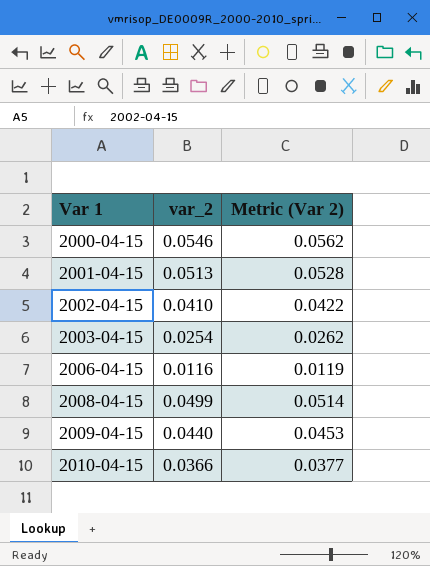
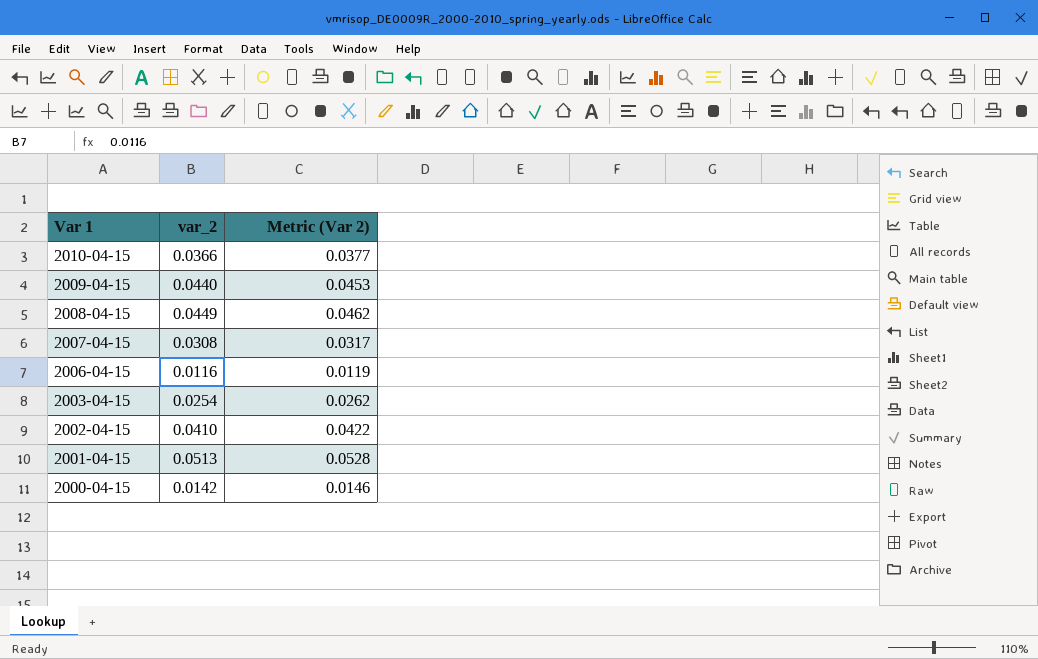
row order: Var 1 ascending -> Var 1 descending
2008-04-15 | var_2: 0.0499 -> 0.0449
2008-04-15 | Metric (Var 2): 0.0514 -> 0.0462
row 2007-04-15: none -> 0.0308 | 0.0317
2000-04-15 | var_2: 0.0546 -> 0.0142
2000-04-15 | Metric (Var 2): 0.0562 -> 0.0146

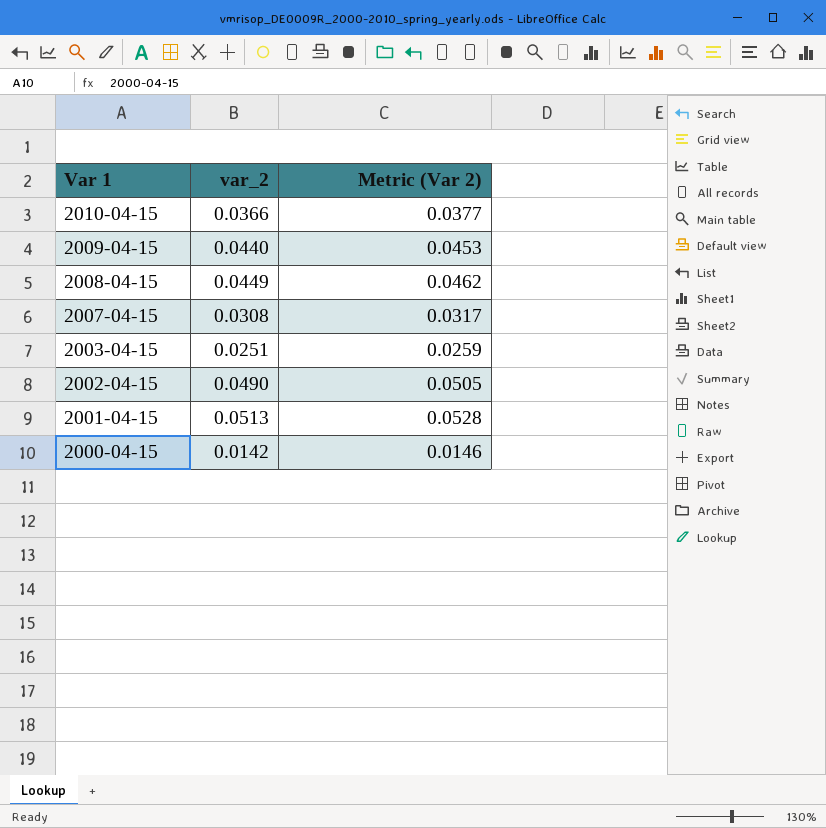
row 2006-04-15: 0.0116 | 0.0119 -> none
2003-04-15 | var_2: 0.0254 -> 0.0251
2003-04-15 | Metric (Var 2): 0.0262 -> 0.0259
2002-04-15 | var_2: 0.0410 -> 0.0490
2002-04-15 | Metric (Var 2): 0.0422 -> 0.0505

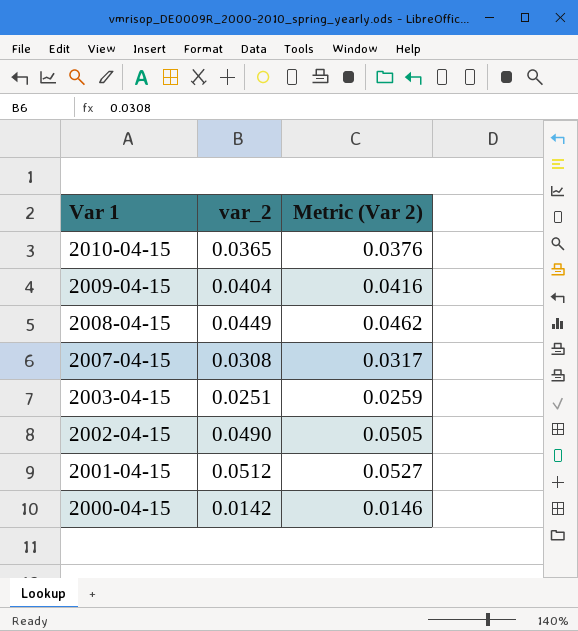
2010-04-15 | var_2: 0.0366 -> 0.0365
2010-04-15 | Metric (Var 2): 0.0377 -> 0.0376
2009-04-15 | var_2: 0.0440 -> 0.0404
2009-04-15 | Metric (Var 2): 0.0453 -> 0.0416
2001-04-15 | var_2: 0.0513 -> 0.0512
2001-04-15 | Metric (Var 2): 0.0528 -> 0.0527

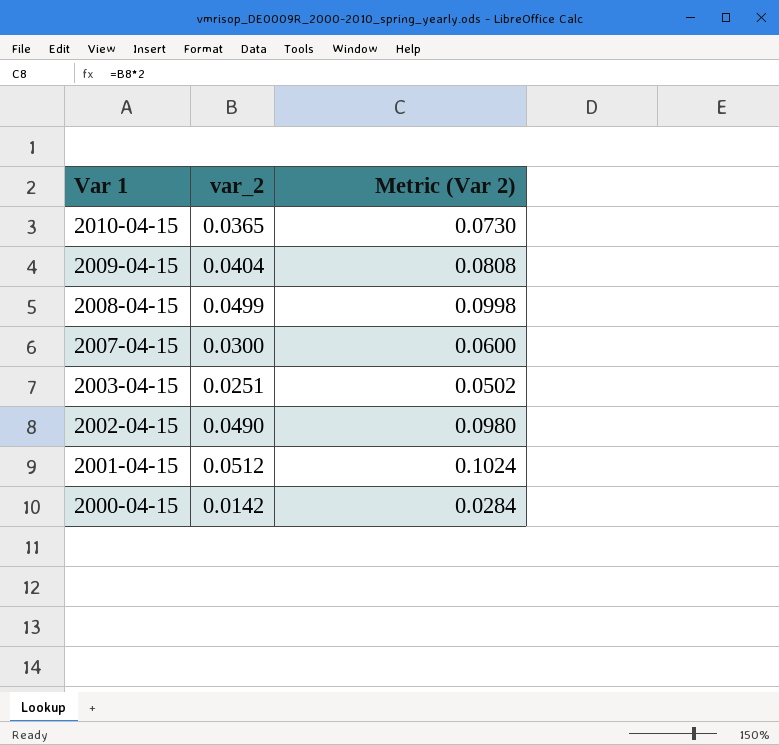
column Metric (Var 2) | formula: [var_2] * 1.03 -> [var_2] * 2
2008-04-15 | var_2: 0.0449 -> 0.0499
2007-04-15 | var_2: 0.0308 -> 0.0300

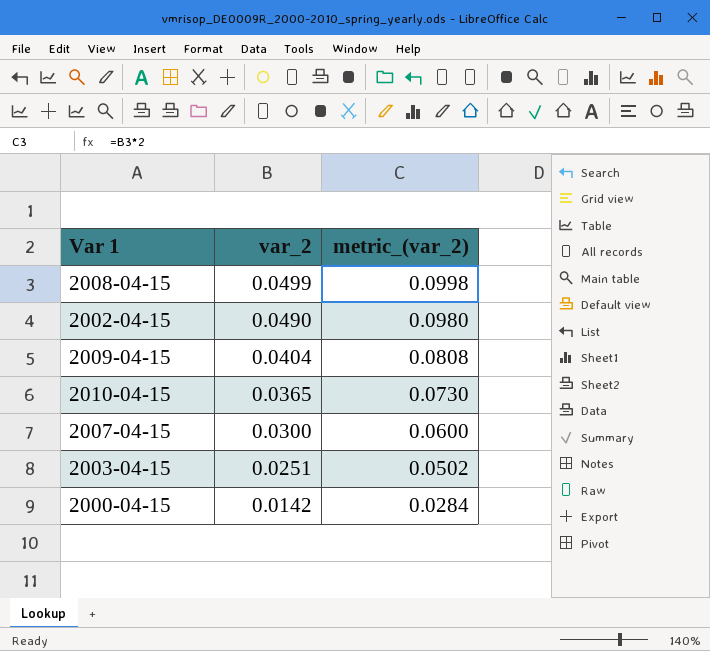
row order: Var 1 descending -> var_2 descending
column name: Metric (Var 2) -> metric_(var_2)
row 2001-04-15: 0.0512 | 0.1024 -> none

